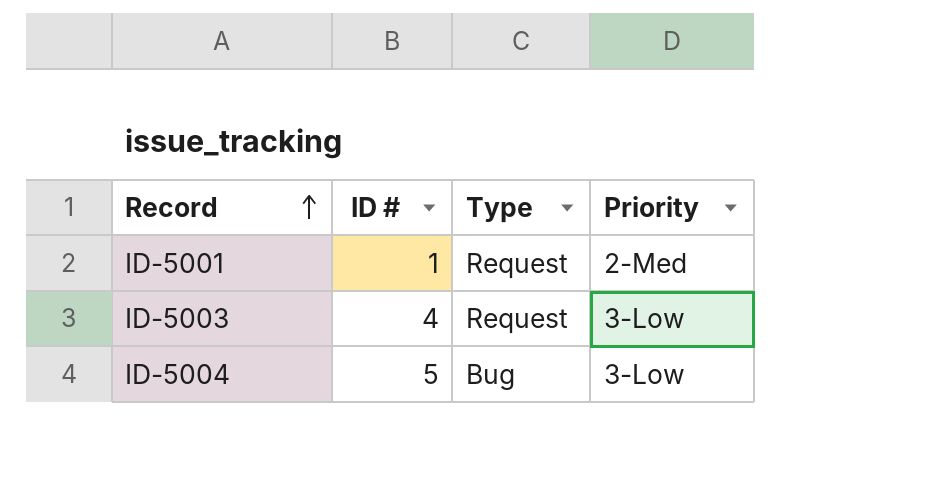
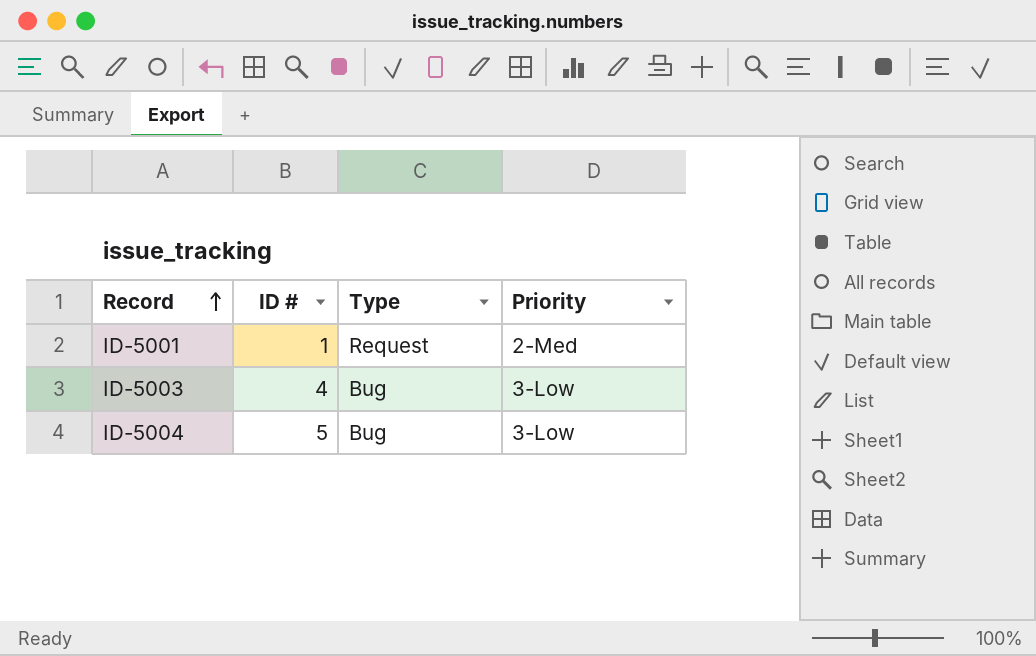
ID-5003 | Type: Request -> Bug

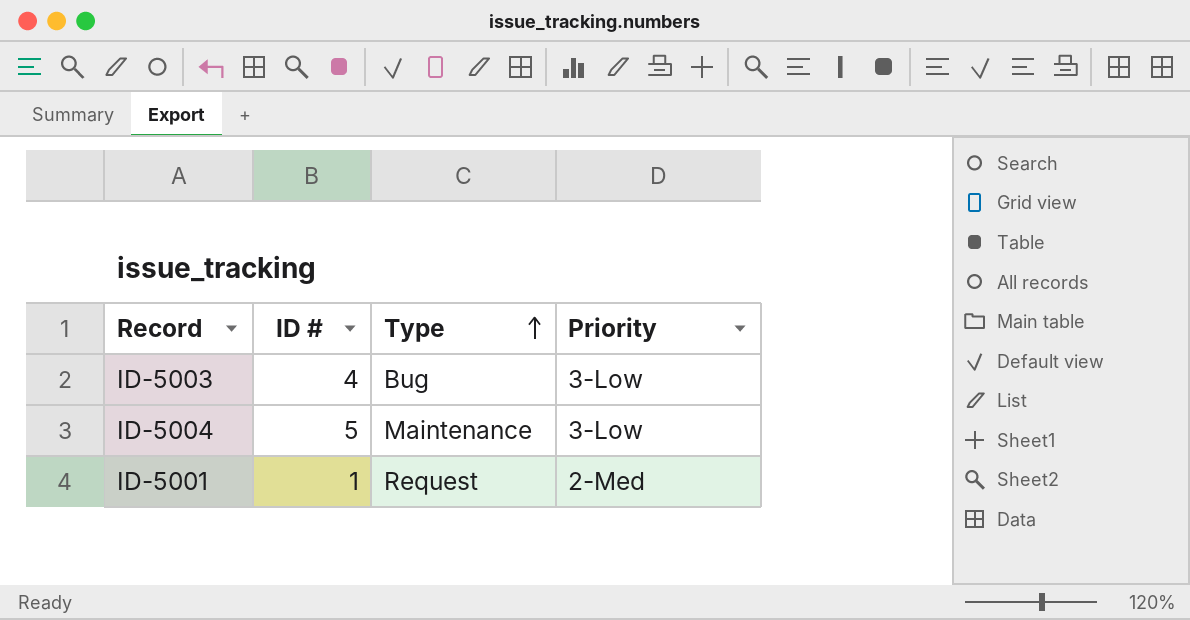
row order: Record ascending -> Type ascending
ID-5004 | Type: Bug -> Maintenance

